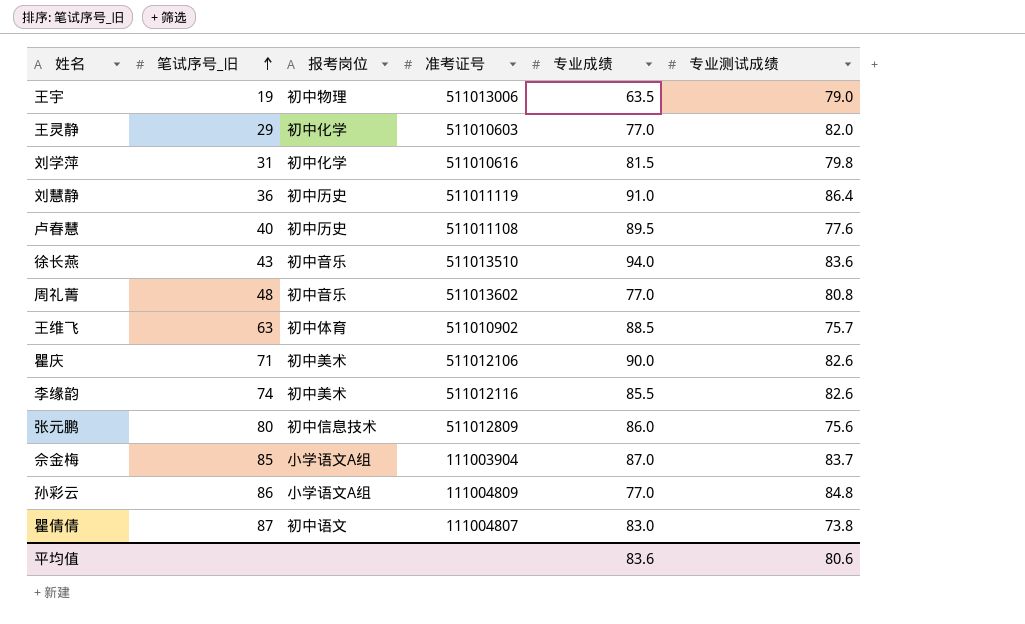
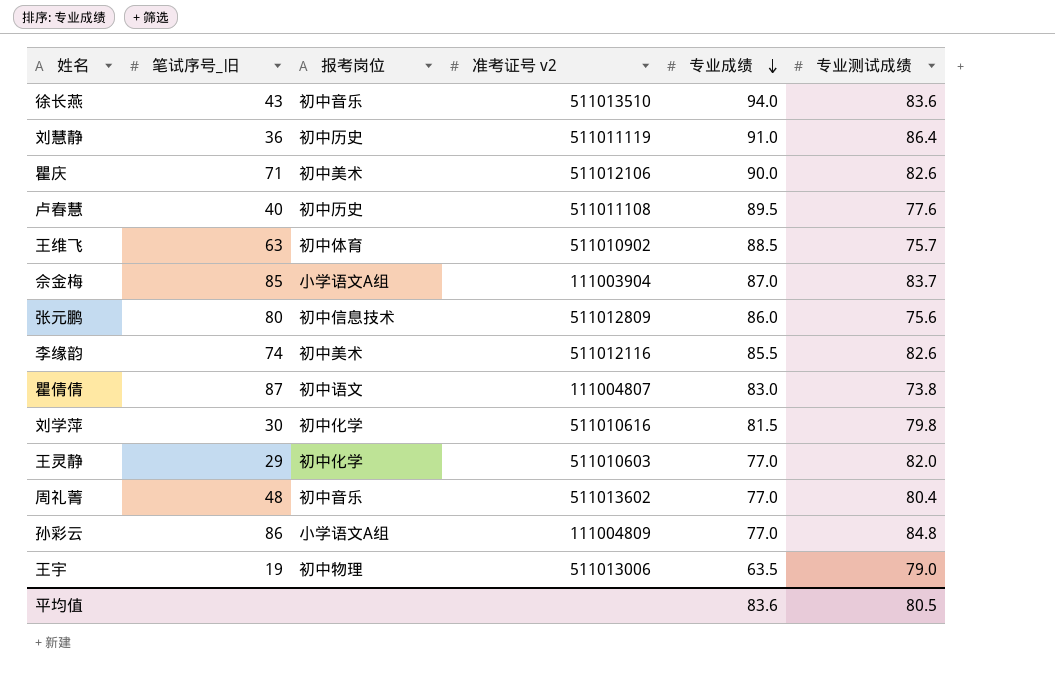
row order: 笔试序号_旧 ascending -> 专业成绩 descending
column name: 准考证号 -> 准考证号 v2
刘学萍 | 笔试序号_旧: 31 -> 30
周礼菁 | 专业测试成绩: 80.8 -> 80.4
平均值 | 专业测试成绩: 80.6 -> 80.5

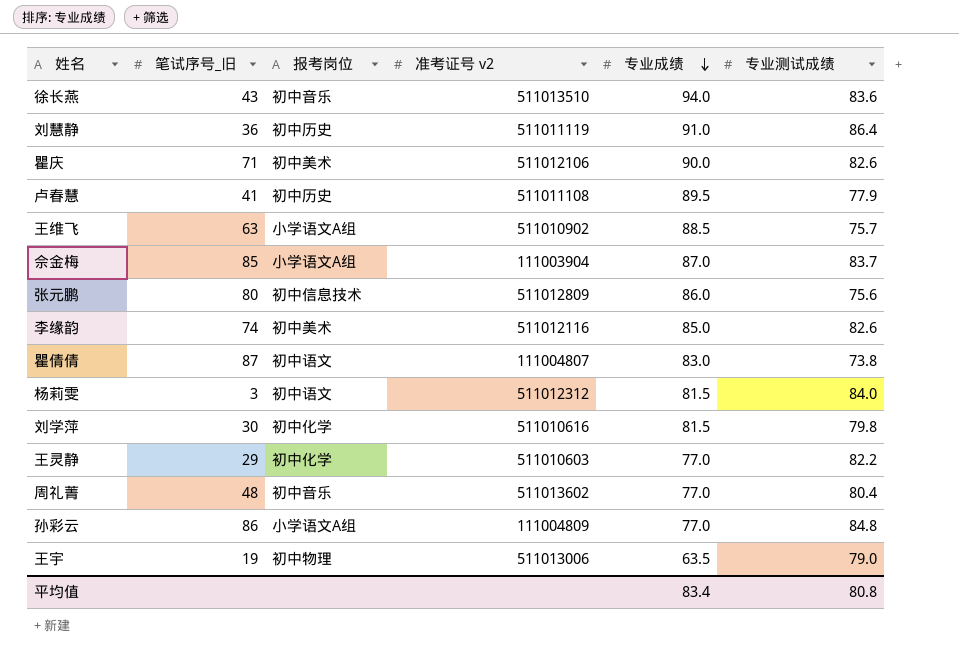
卢春慧 | 笔试序号_旧: 40 -> 41
卢春慧 | 专业测试成绩: 77.6 -> 77.9
王维飞 | 报考岗位: 初中体育 -> 小学语文A组
李缘韵 | 专业成绩: 85.5 -> 85.0
row 杨莉雯: none -> 3 | 初中语文 | 511012312 | 81.5 | 84.0
王灵静 | 专业测试成绩: 82.0 -> 82.2
平均值 | 专业成绩: 83.6 -> 83.4
平均值 | 专业测试成绩: 80.5 -> 80.8

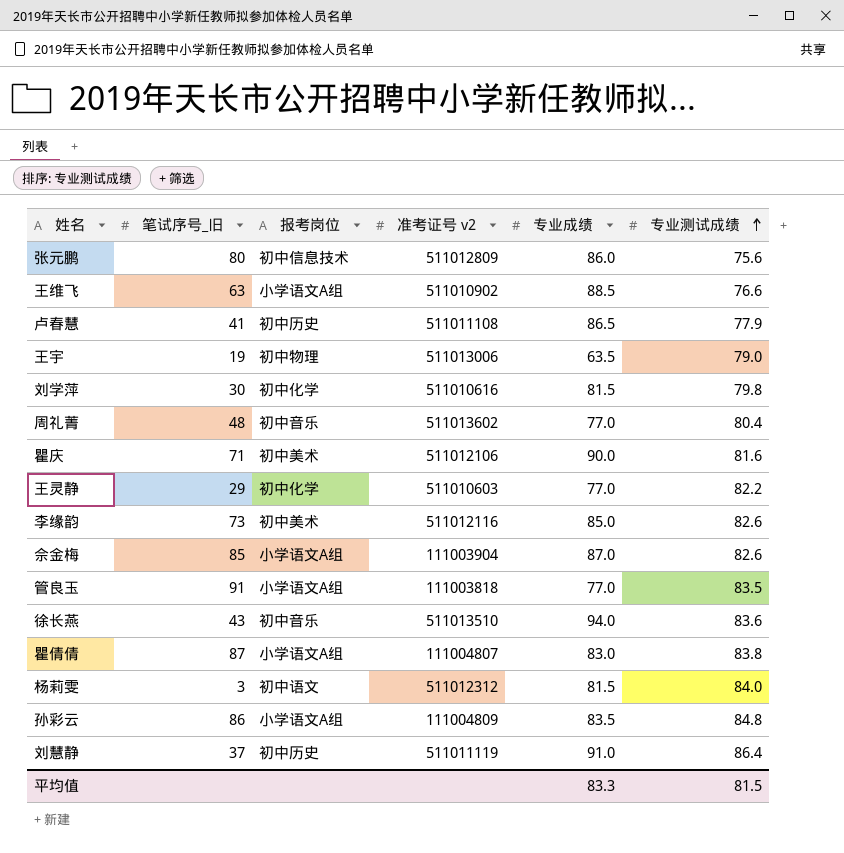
row order: 专业成绩 descending -> 专业测试成绩 ascending
王维飞 | 专业测试成绩: 75.7 -> 76.6
卢春慧 | 专业成绩: 89.5 -> 86.5
瞿庆 | 专业测试成绩: 82.6 -> 81.6
李缘韵 | 笔试序号_旧: 74 -> 73
佘金梅 | 专业测试成绩: 83.7 -> 82.6
row 管良玉: none -> 91 | 小学语文A组 | 111003818 | 77.0 | 83.5
瞿倩倩 | 报考岗位: 初中语文 -> 小学语文A组
瞿倩倩 | 专业测试成绩: 73.8 -> 83.8
孙彩云 | 专业成绩: 77.0 -> 83.5
刘慧静 | 笔试序号_旧: 36 -> 37
平均值 | 专业成绩: 83.4 -> 83.3
平均值 | 专业测试成绩: 80.8 -> 81.5

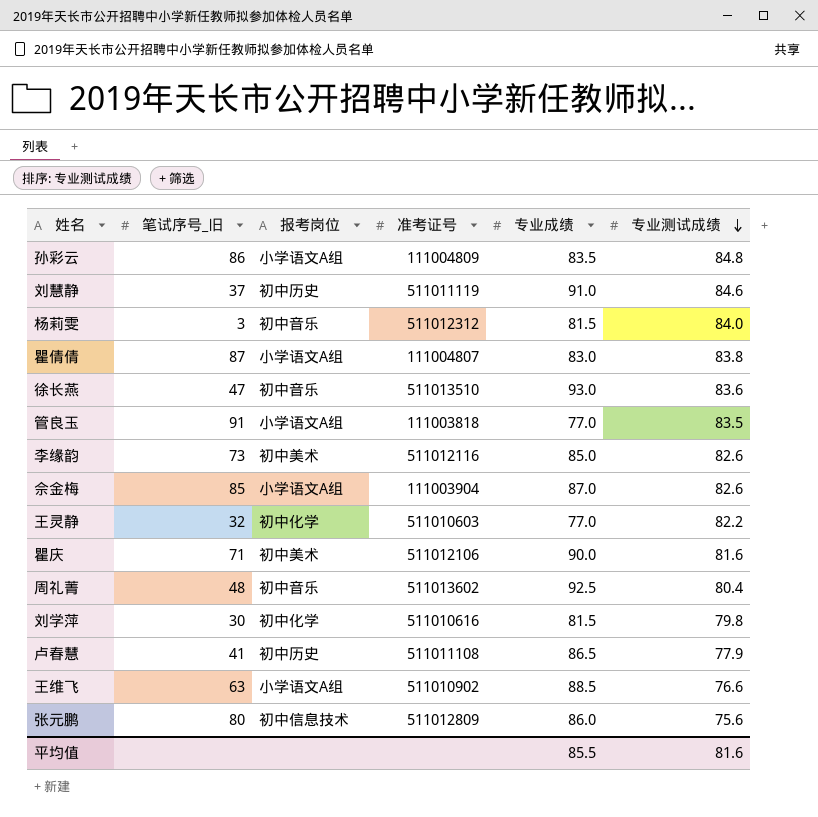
row order: 专业测试成绩 ascending -> 专业测试成绩 descending
column name: 准考证号 v2 -> 准考证号
row 王宇: 19 | 初中物理 | 511013006 | 63.5 | 79.0 -> none
刘慧静 | 专业测试成绩: 86.4 -> 84.6
杨莉雯 | 报考岗位: 初中语文 -> 初中音乐
徐长燕 | 笔试序号_旧: 43 -> 47
徐长燕 | 专业成绩: 94.0 -> 93.0
王灵静 | 笔试序号_旧: 29 -> 32
周礼菁 | 专业成绩: 77.0 -> 92.5
平均值 | 专业成绩: 83.3 -> 85.5
平均值 | 专业测试成绩: 81.5 -> 81.6

